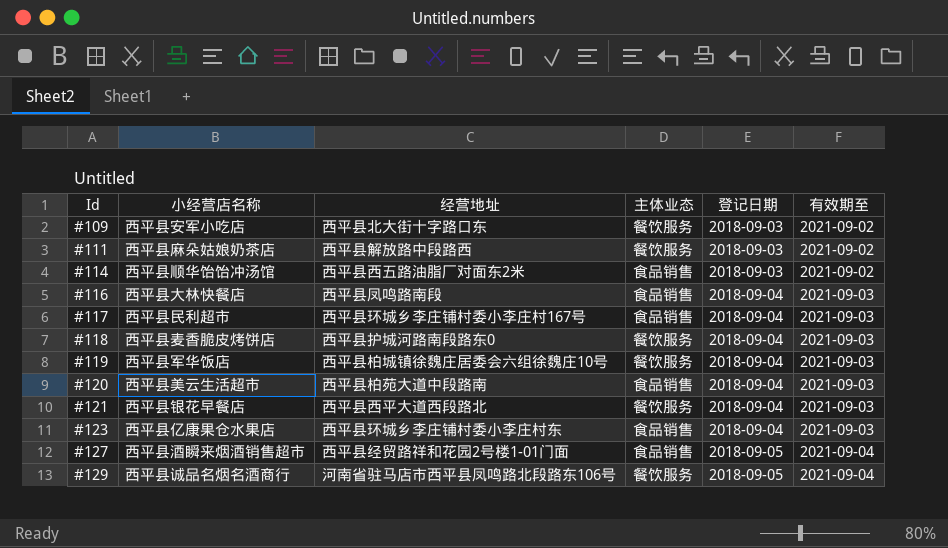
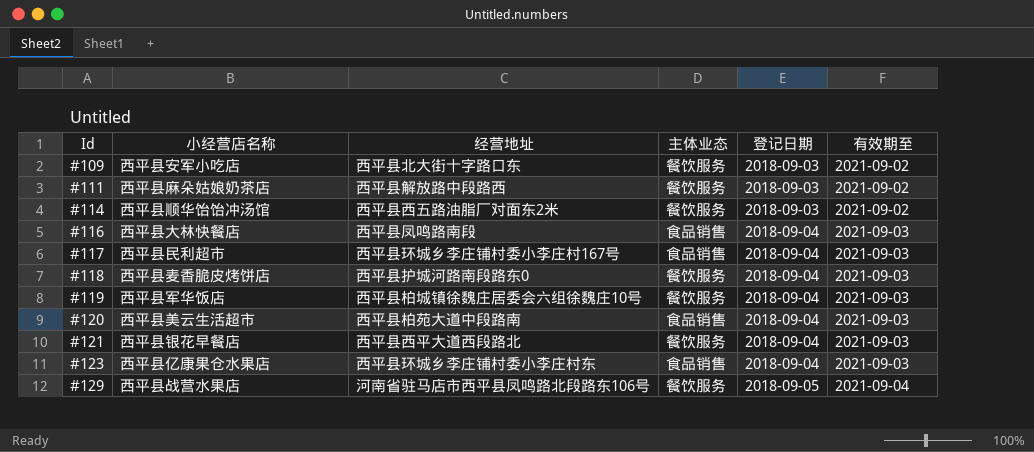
row #127: 西平县酒瞬来烟酒销售超市 | 西平县经贸路祥和花园2号楼1-01门面 | 食品销售 | 2018-09-05 | 2021-09-04 -> none
#114 | 主体业态: 食品销售 -> 餐饮服务
#129 | 小经营店名称: 西平县诚品名烟名酒商行 -> 西平县战营水果店

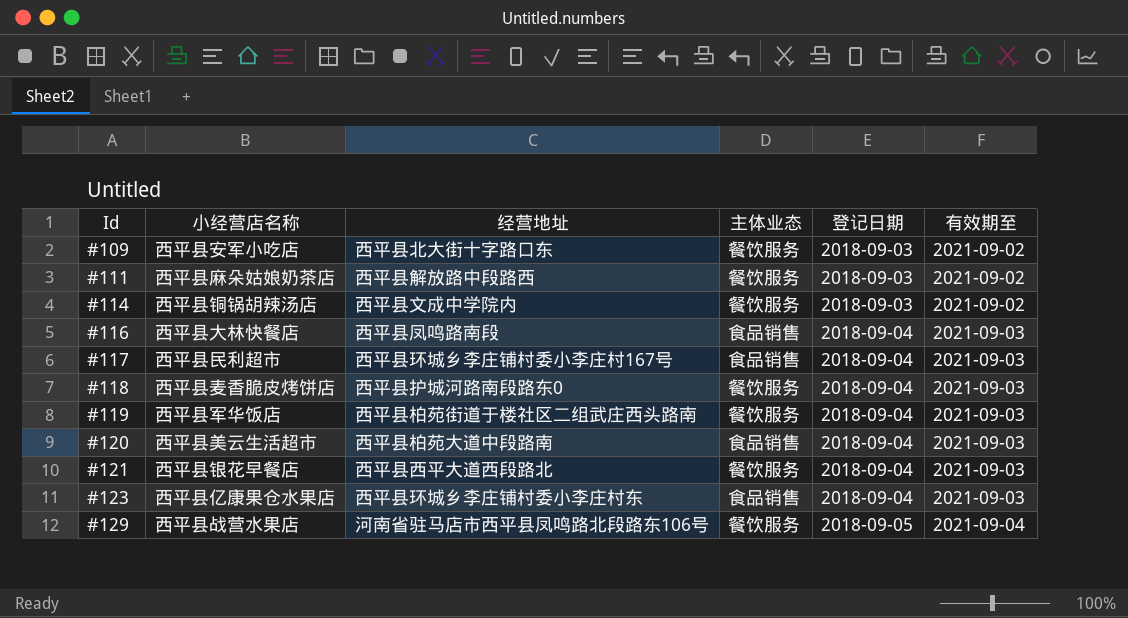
#114 | 小经营店名称: 西平县顺华饸饸冲汤馆 -> 西平县铜锅胡辣汤店
#114 | 经营地址: 西平县西五路油脂厂对面东2米 -> 西平县文成中学院内
#119 | 经营地址: 西平县柏城镇徐魏庄居委会六组徐魏庄10号 -> 西平县柏苑街道于楼社区二组武庄西头路南

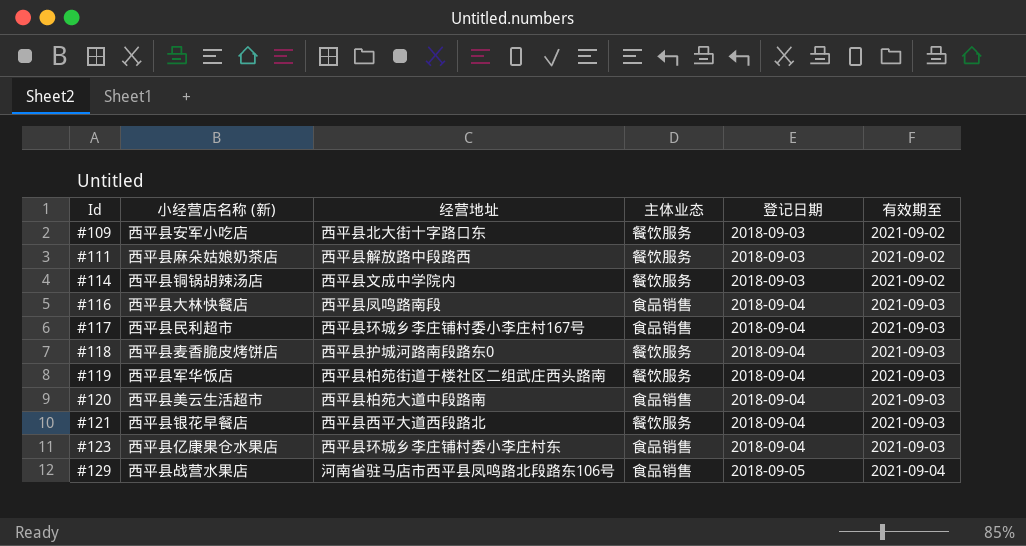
column name: 小经营店名称 -> 小经营店名称 (新)
#129 | 主体业态: 餐饮服务 -> 食品销售

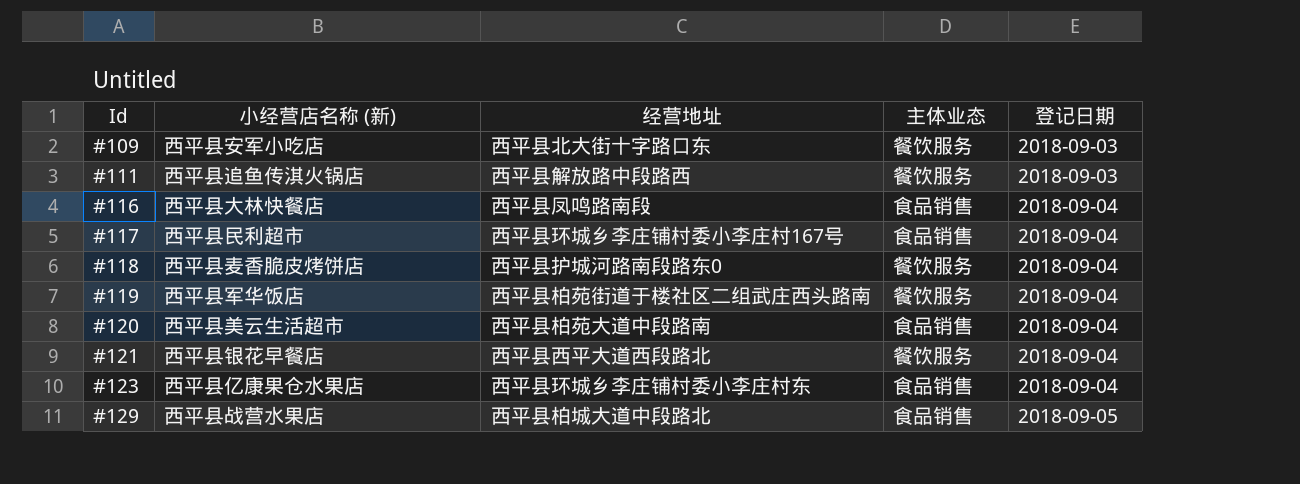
column 有效期至 | position: 6 -> none
row #114: 西平县铜锅胡辣汤店 | 西平县文成中学院内 | 餐饮服务 | 2018-09-03 | 2021-09-02 -> none
#111 | 小经营店名称 (新): 西平县麻朵姑娘奶茶店 -> 西平县追鱼传淇火锅店
#129 | 经营地址: 河南省驻马店市西平县凤鸣路北段路东106号 -> 西平县柏城大道中段路北

